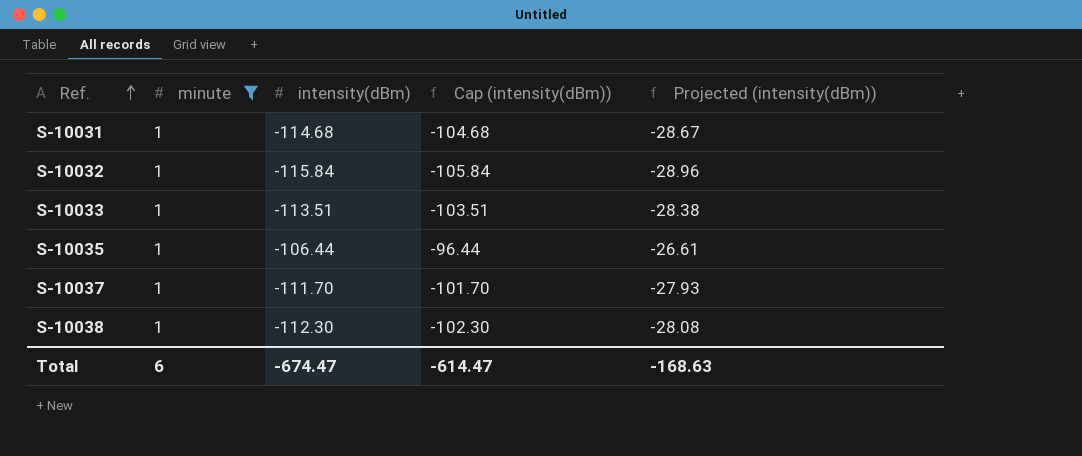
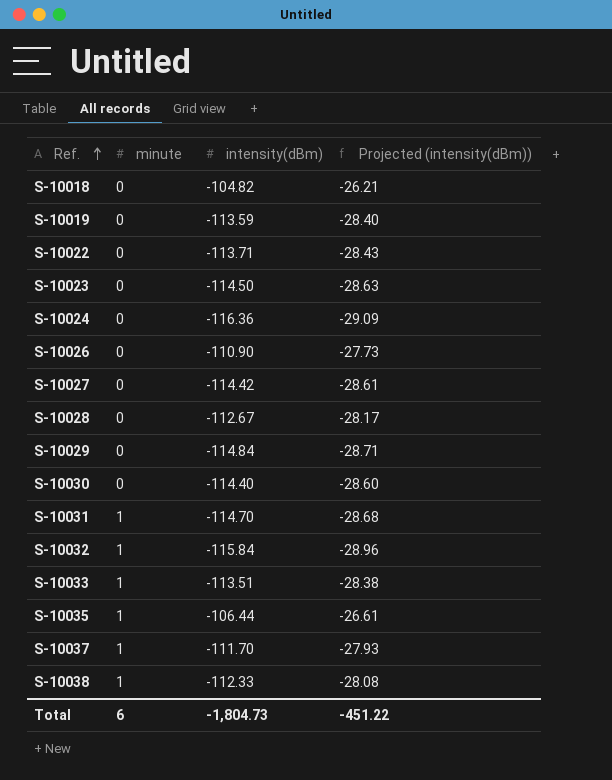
filter: minute = 1 -> none
column Cap (intensity(dBm)) | formula: [intensity(dBm)] + 10 -> none
S-10031 | intensity(dBm): -114.68 -> -114.70
S-10031 | Projected (intensity(dBm)): -28.67 -> -28.68
S-10038 | intensity(dBm): -112.30 -> -112.33
Total | intensity(dBm): -674.47 -> -1,804.73
Total | Projected (intensity(dBm)): -168.63 -> -451.22

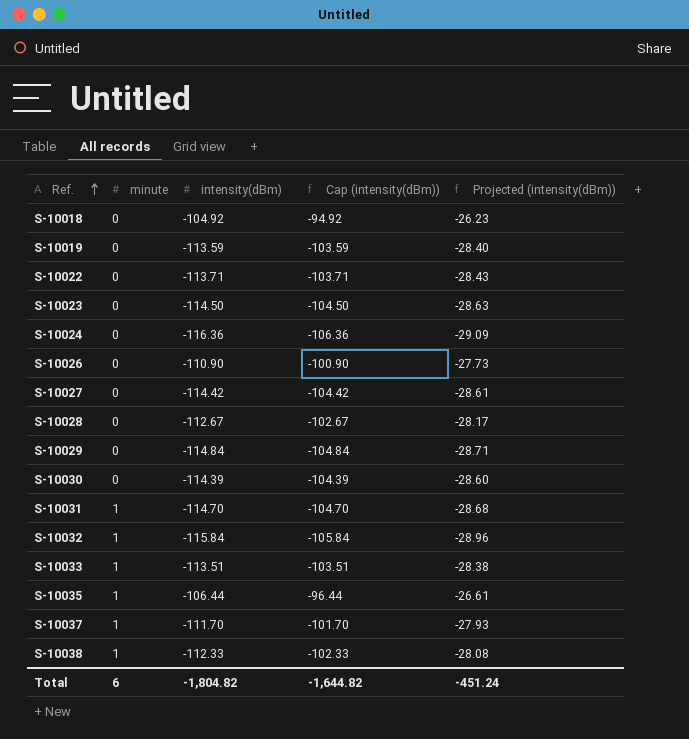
column Cap (intensity(dBm)) | formula: none -> [intensity(dBm)] + 10
S-10018 | intensity(dBm): -104.82 -> -104.92
S-10018 | Projected (intensity(dBm)): -26.21 -> -26.23
S-10030 | intensity(dBm): -114.40 -> -114.39
Total | intensity(dBm): -1,804.73 -> -1,804.82
Total | Projected (intensity(dBm)): -451.22 -> -451.24

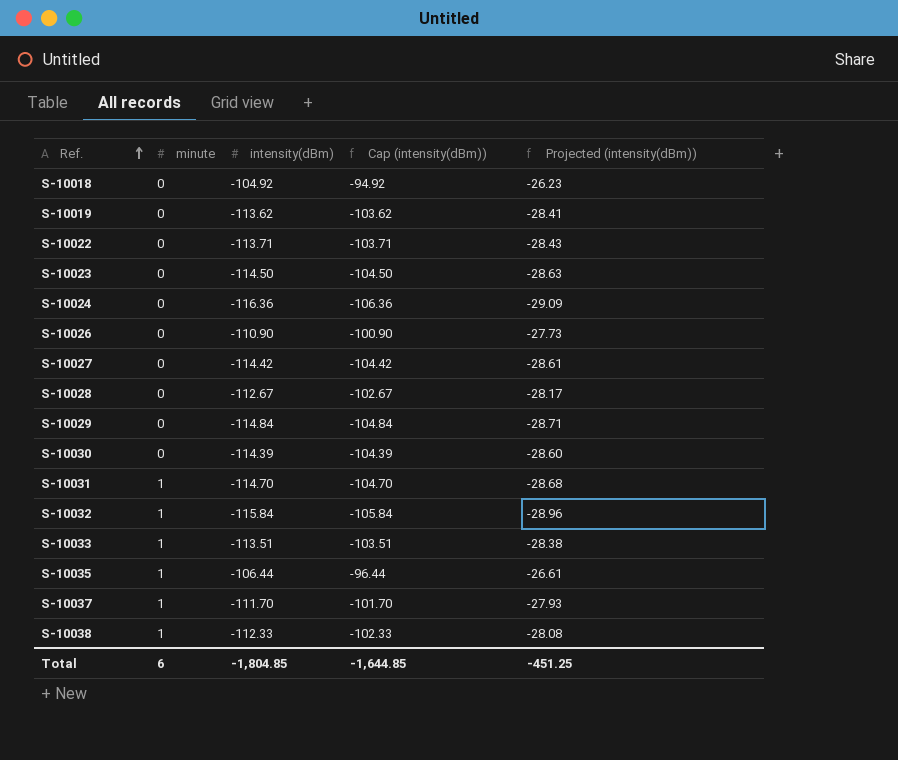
S-10019 | intensity(dBm): -113.59 -> -113.62
S-10019 | Cap (intensity(dBm)): -103.59 -> -103.62
S-10019 | Projected (intensity(dBm)): -28.40 -> -28.41
Total | intensity(dBm): -1,804.82 -> -1,804.85
Total | Cap (intensity(dBm)): -1,644.82 -> -1,644.85
Total | Projected (intensity(dBm)): -451.24 -> -451.25

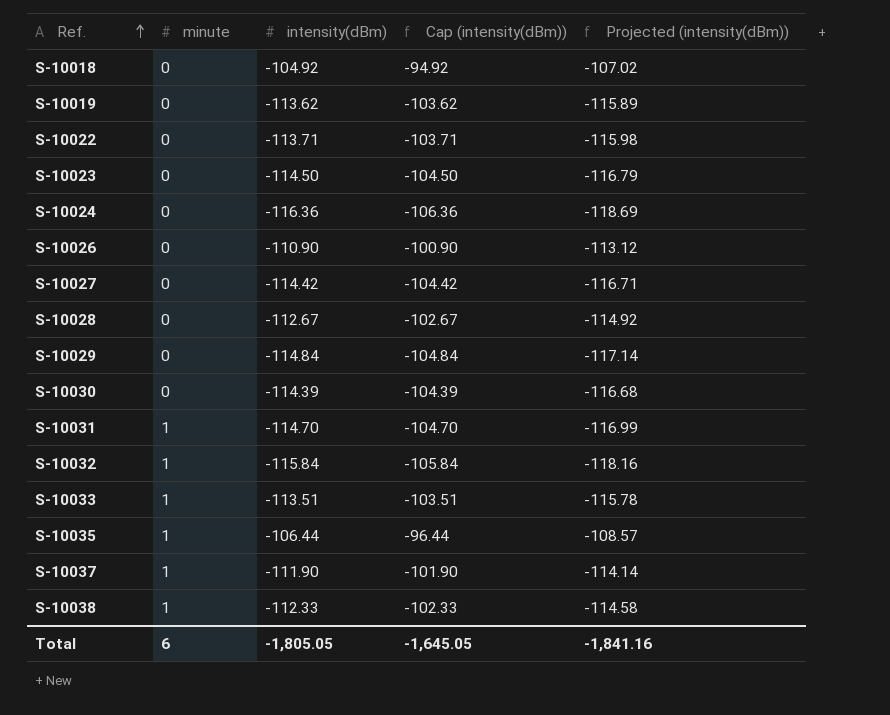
column Projected (intensity(dBm)) | formula: [intensity(dBm)] * 0.25 -> [intensity(dBm)] * 1.02
S-10037 | intensity(dBm): -111.70 -> -111.90
S-10037 | Cap (intensity(dBm)): -101.70 -> -101.90
Total | intensity(dBm): -1,804.85 -> -1,805.05
Total | Cap (intensity(dBm)): -1,644.85 -> -1,645.05
Total | Projected (intensity(dBm)): -451.25 -> -1,841.16

